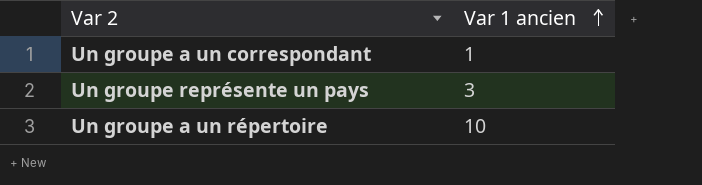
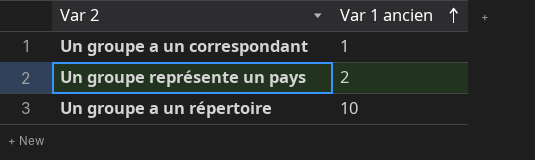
Un groupe représente un pays | Var 1 ancien: 3 -> 2

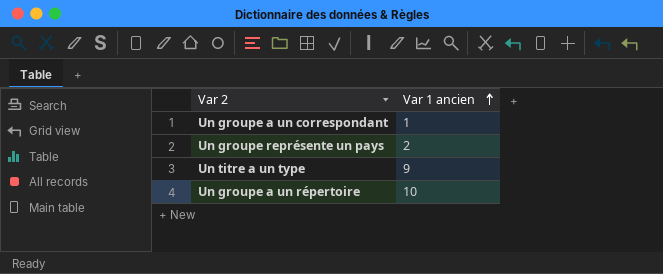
row Un titre a un type: none -> 9

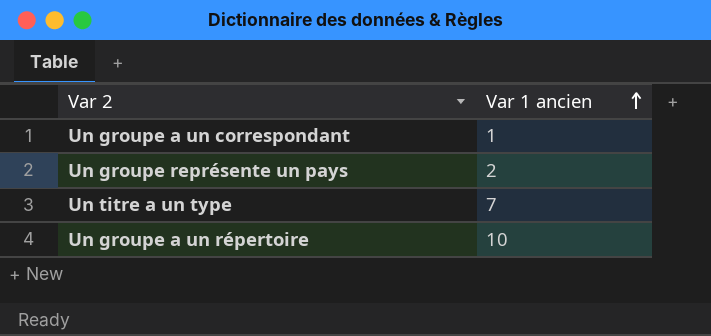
Un titre a un type | Var 1 ancien: 9 -> 7

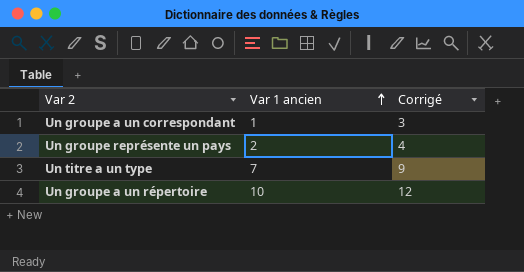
column Corrigé | formula: none -> [Var 1 ancien] + 2

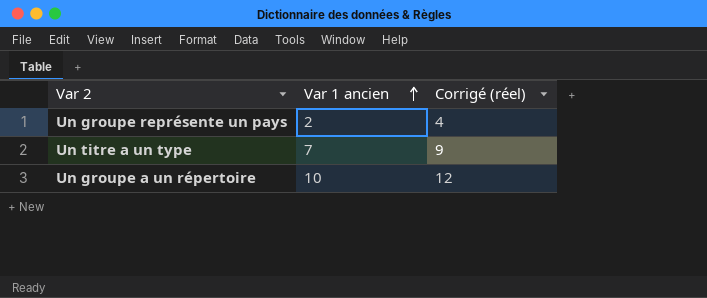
column name: Corrigé -> Corrigé (réel)
row Un groupe a un correspondant: 1 | 3 -> none

